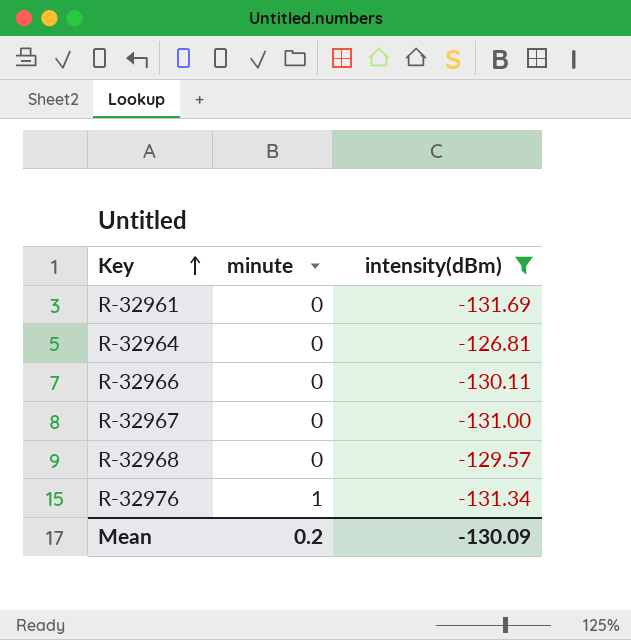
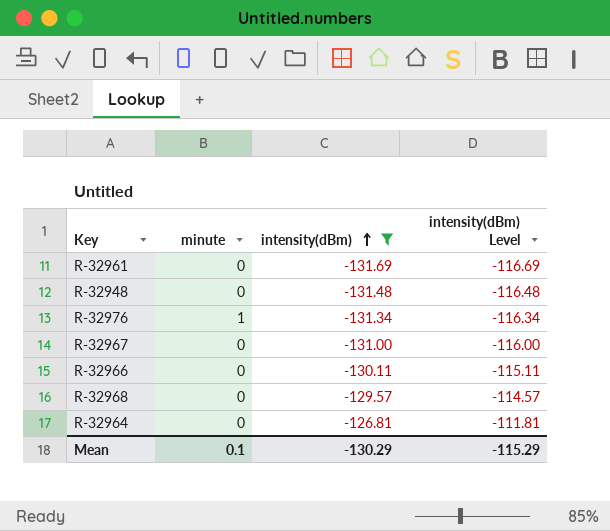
row order: Key ascending -> intensity(dBm) ascending
column intensity(dBm) Level | formula: none -> [intensity(dBm)] + 15
row R-32948: none -> 0 | -131.48 | -116.48
Mean | minute: 0.2 -> 0.1
Mean | intensity(dBm): -130.09 -> -130.29

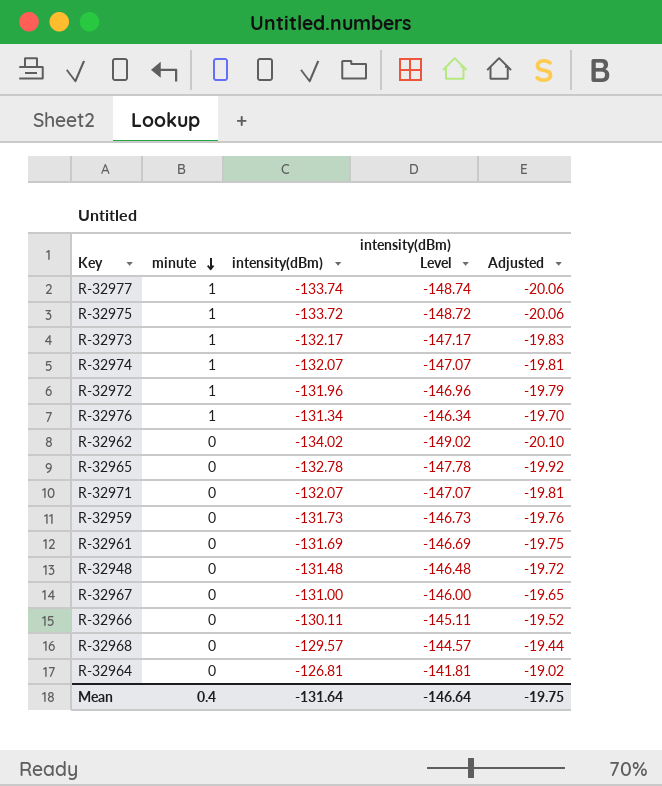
filter: intensity(dBm) >= -131.69 -> none
row order: intensity(dBm) ascending -> minute descending
column intensity(dBm) Level | formula: [intensity(dBm)] + 15 -> [intensity(dBm)] - 15
column Adjusted | formula: none -> [intensity(dBm)] * 0.15
Mean | minute: 0.1 -> 0.4
Mean | intensity(dBm): -130.29 -> -131.64
Mean | intensity(dBm) Level: -115.29 -> -146.64

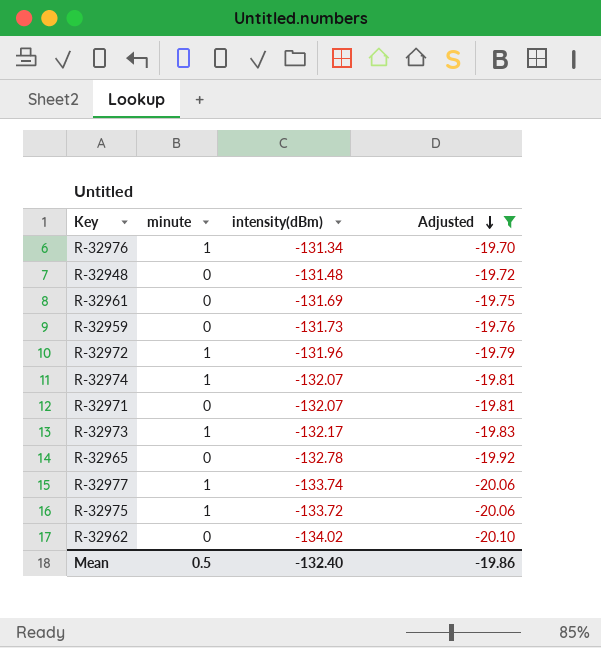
filter: none -> Adjusted <= -19.70
row order: minute descending -> Adjusted descending
column intensity(dBm) Level | formula: [intensity(dBm)] - 15 -> none
Mean | minute: 0.4 -> 0.5
Mean | intensity(dBm): -131.64 -> -132.40
Mean | Adjusted: -19.75 -> -19.86

